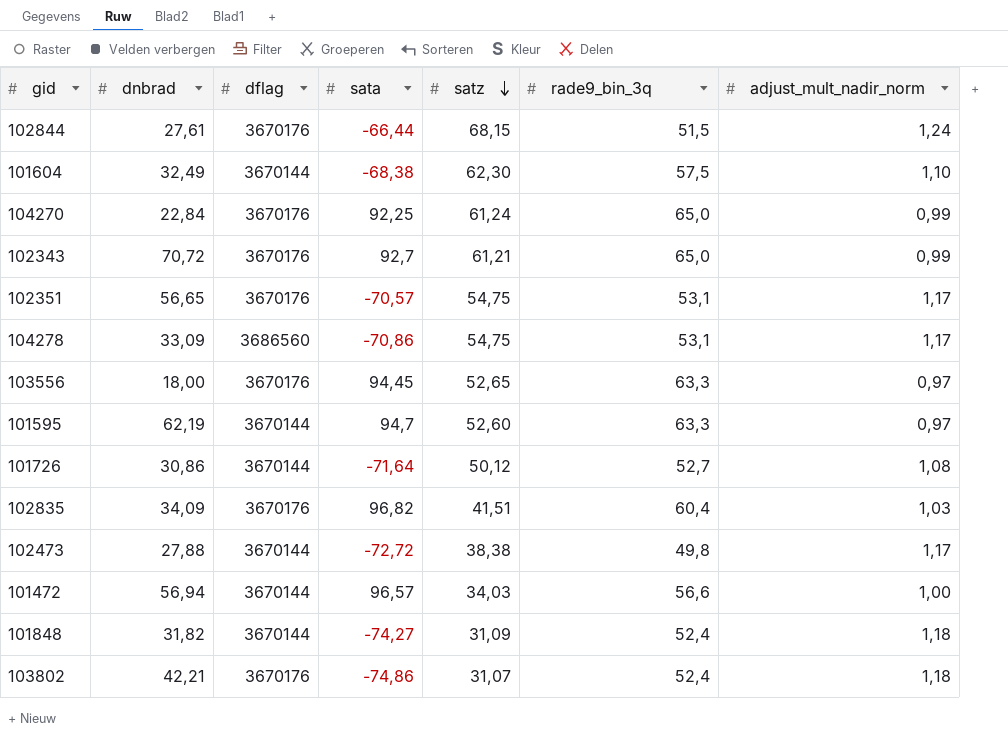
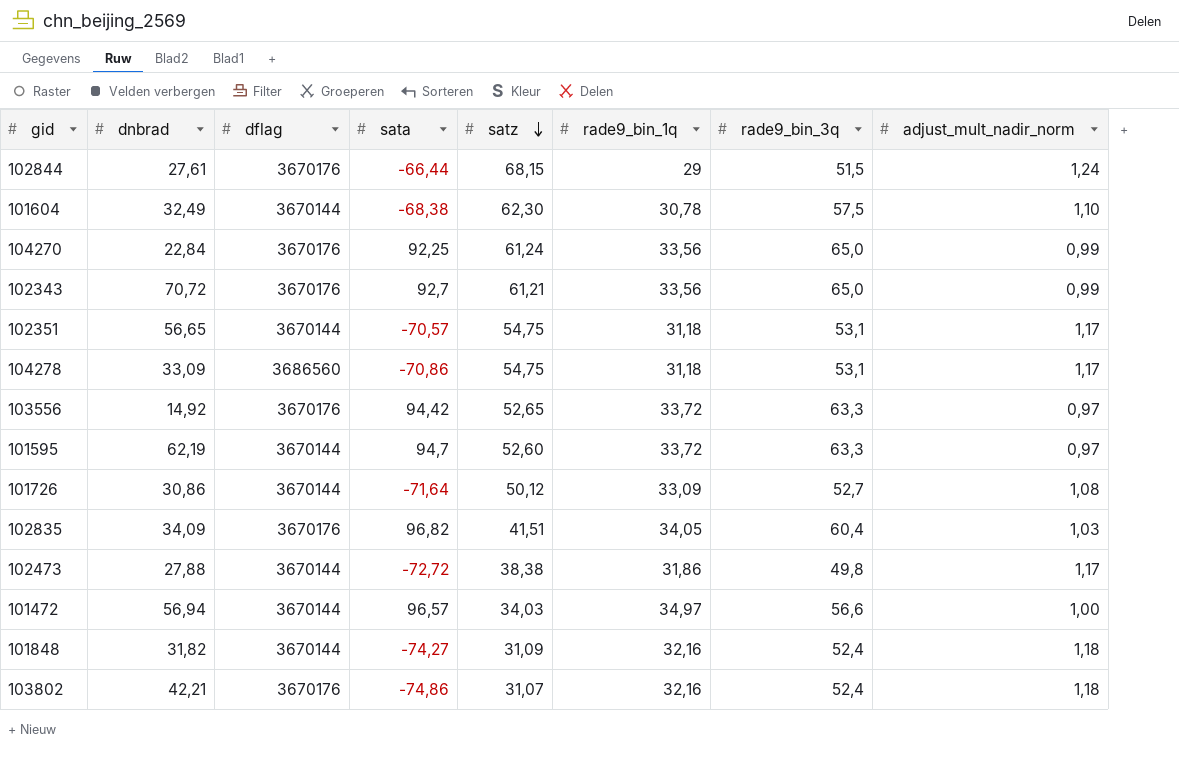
column rade9_bin_1q | position: none -> 6
102351 | dflag: 3670176 -> 3670144
103556 | dnbrad: 18,00 -> 14,92
103556 | sata: 94,45 -> 94,42

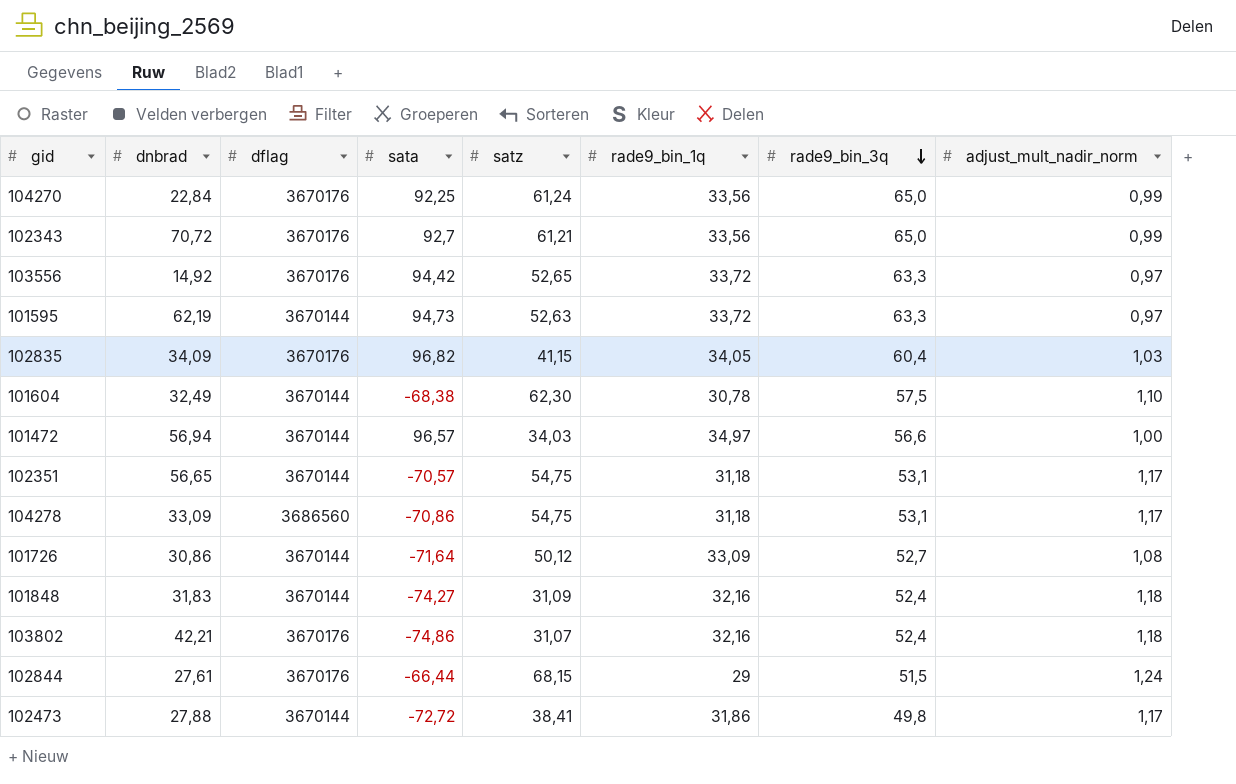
row order: satz descending -> rade9_bin_3q descending
101595 | sata: 94,7 -> 94,73
101595 | satz: 52,60 -> 52,63
102835 | satz: 41,51 -> 41,15
101848 | dnbrad: 31,82 -> 31,83
102473 | satz: 38,38 -> 38,41

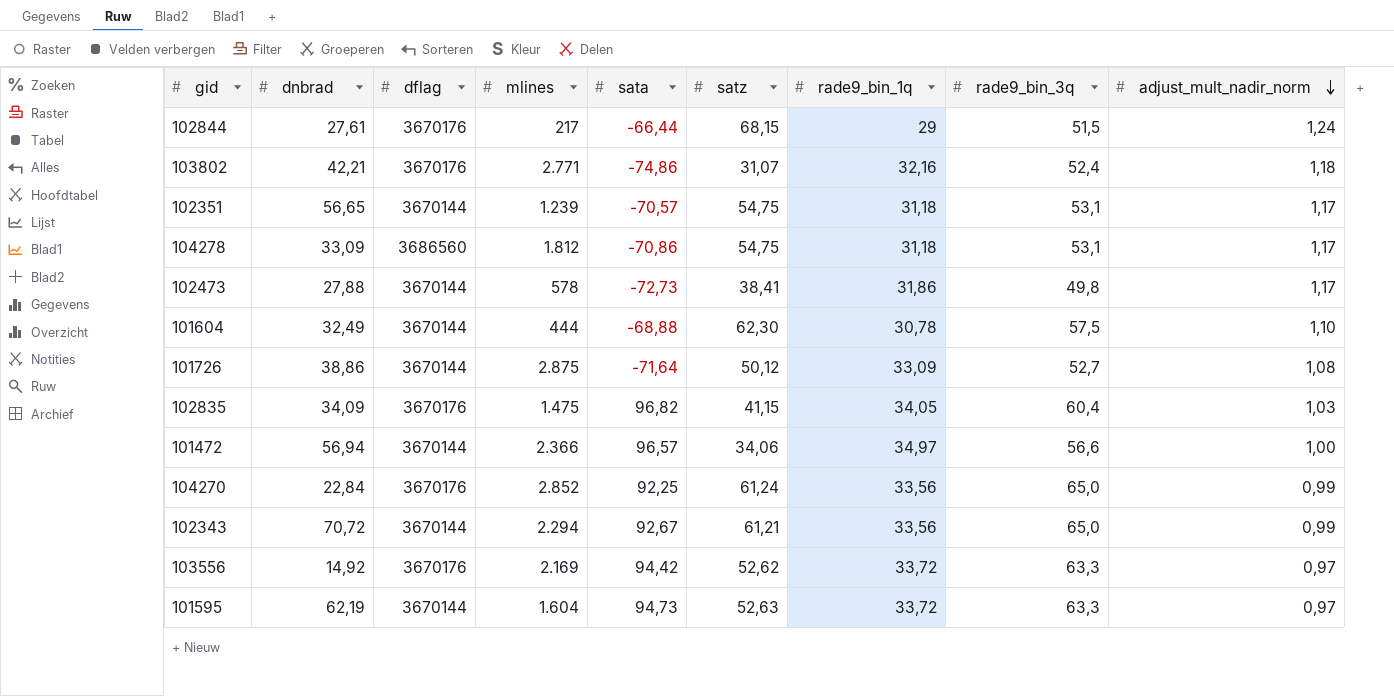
row order: rade9_bin_3q descending -> adjust_mult_nadir_norm descending
column mlines | position: none -> 4
row 101848: 31,83 | 3670144 | -74,27 | 31,09 | 32,16 | 52,4 | 1,18 -> none
102473 | sata: -72,72 -> -72,73
101604 | sata: -68,38 -> -68,88
101726 | dnbrad: 30,86 -> 38,86
101472 | satz: 34,03 -> 34,06
102343 | dflag: 3670176 -> 3670144
102343 | sata: 92,7 -> 92,67
103556 | satz: 52,65 -> 52,62

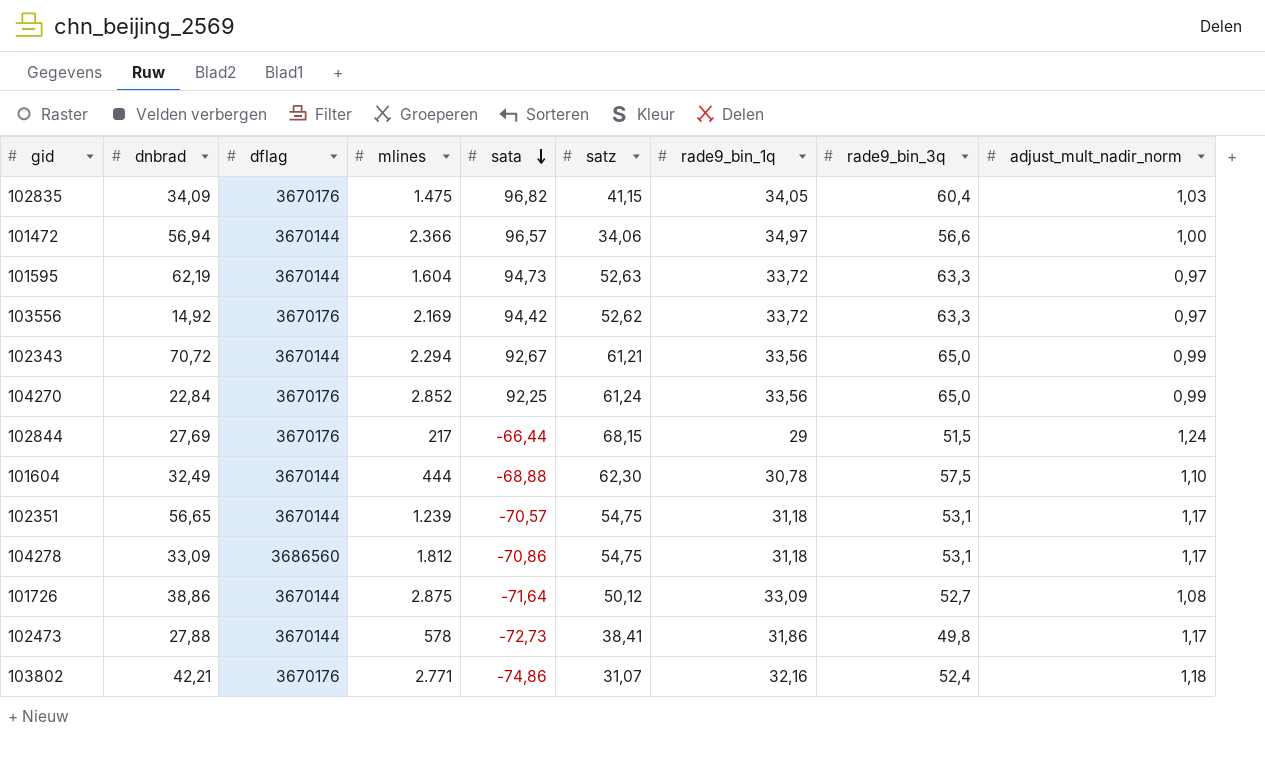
row order: adjust_mult_nadir_norm descending -> sata descending
102844 | dnbrad: 27,61 -> 27,69

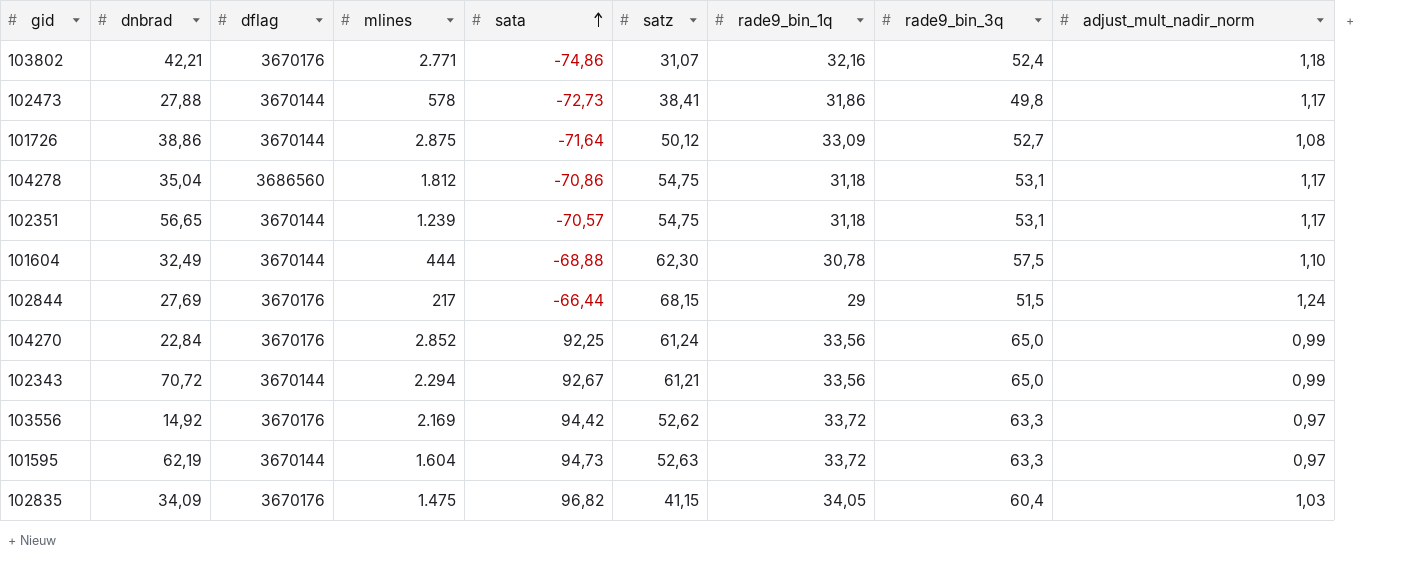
row order: sata descending -> sata ascending
row 101472: 56,94 | 3670144 | 2.366 | 96,57 | 34,06 | 34,97 | 56,6 | 1,00 -> none
104278 | dnbrad: 33,09 -> 35,04

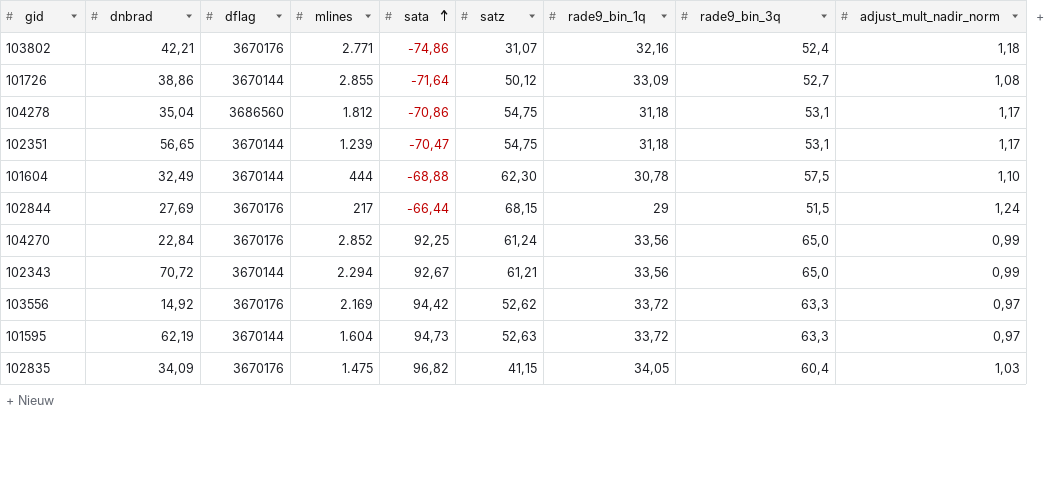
row 102473: 27,88 | 3670144 | 578 | -72,73 | 38,41 | 31,86 | 49,8 | 1,17 -> none
101726 | mlines: 2.875 -> 2.855
102351 | sata: -70,57 -> -70,47

